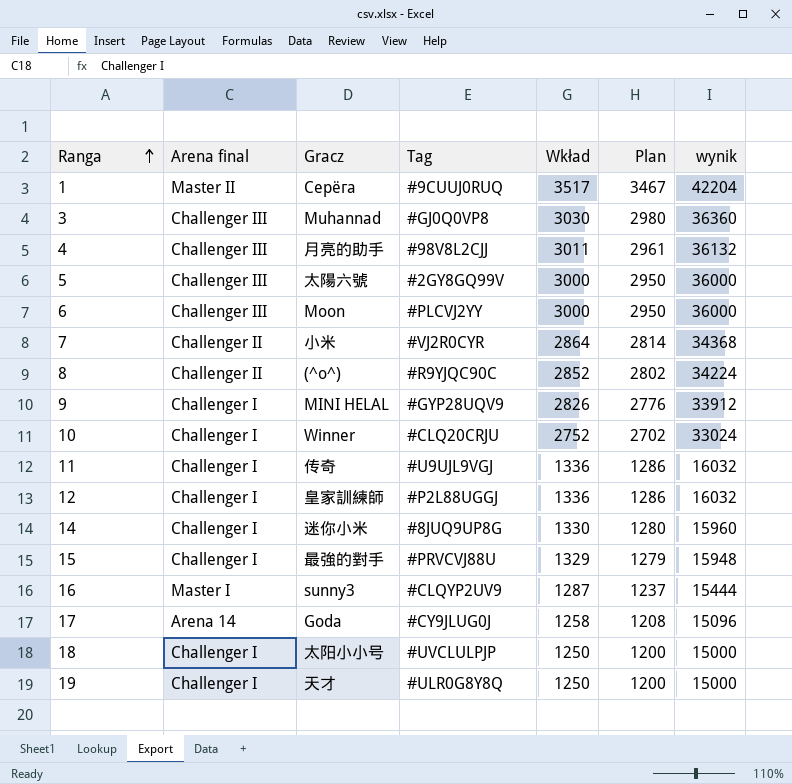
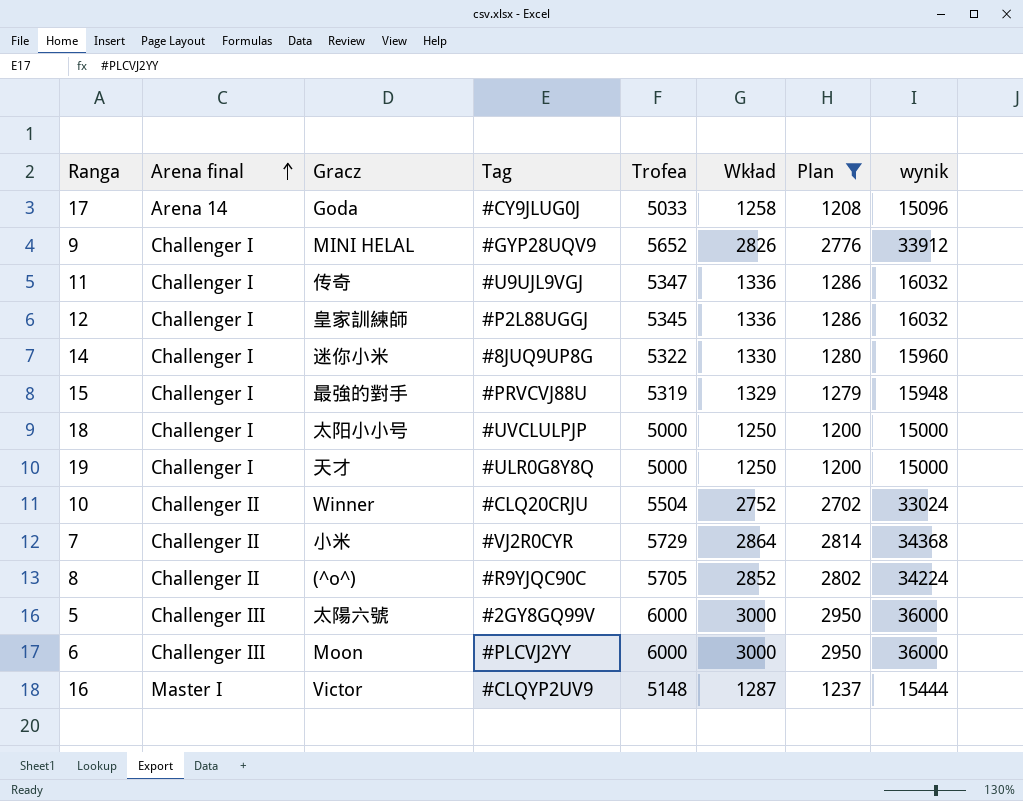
filter: none -> Plan <= 2950
row order: Ranga ascending -> Arena final ascending
column Trofea | position: none -> 5
10 | Arena final: Challenger I -> Challenger II
16 | Gracz: sunny3 -> Victor

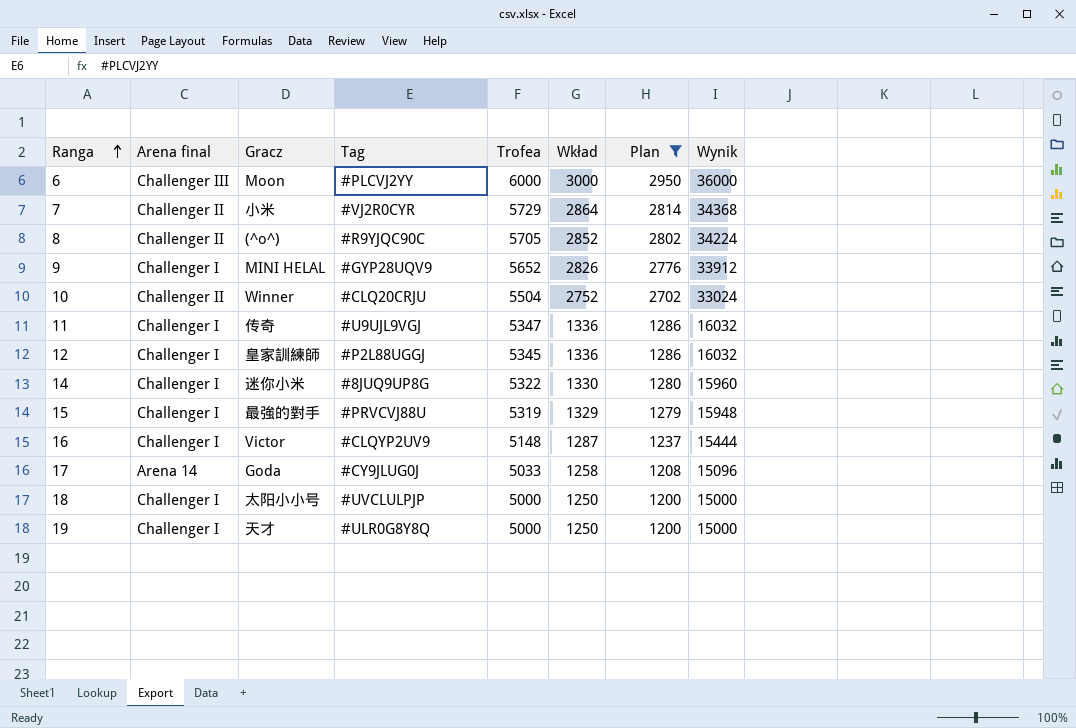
row order: Arena final ascending -> Ranga ascending
column name: wynik -> Wynik
row 5: Challenger III | 太陽六號 | #2GY8GQ99V | 6000 | 3000 | 2950 | 36000 -> none
16 | Arena final: Master I -> Challenger I

